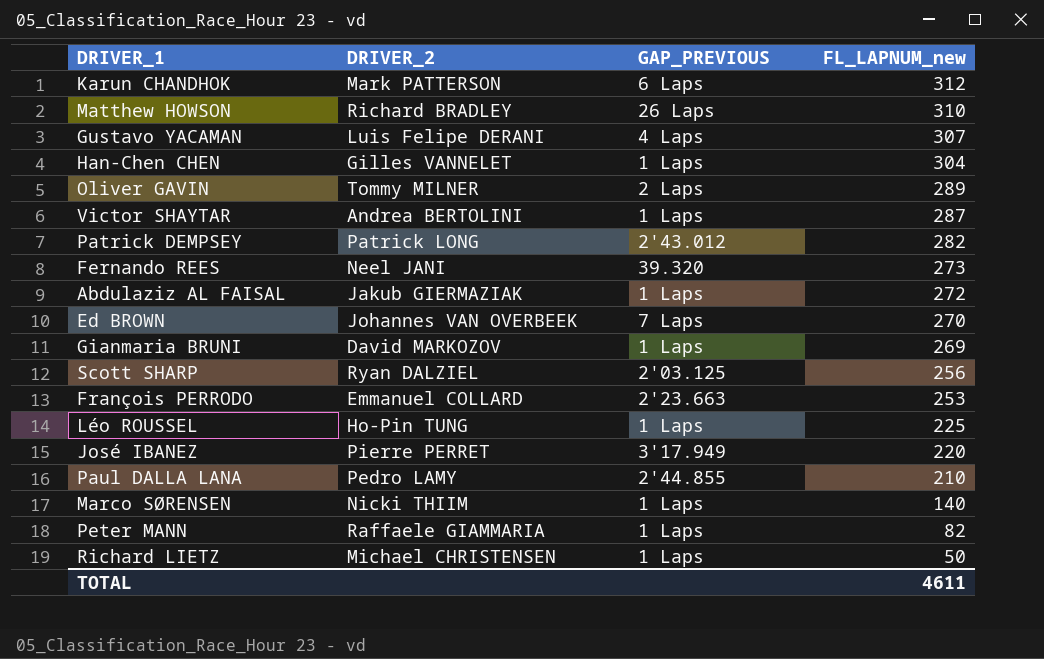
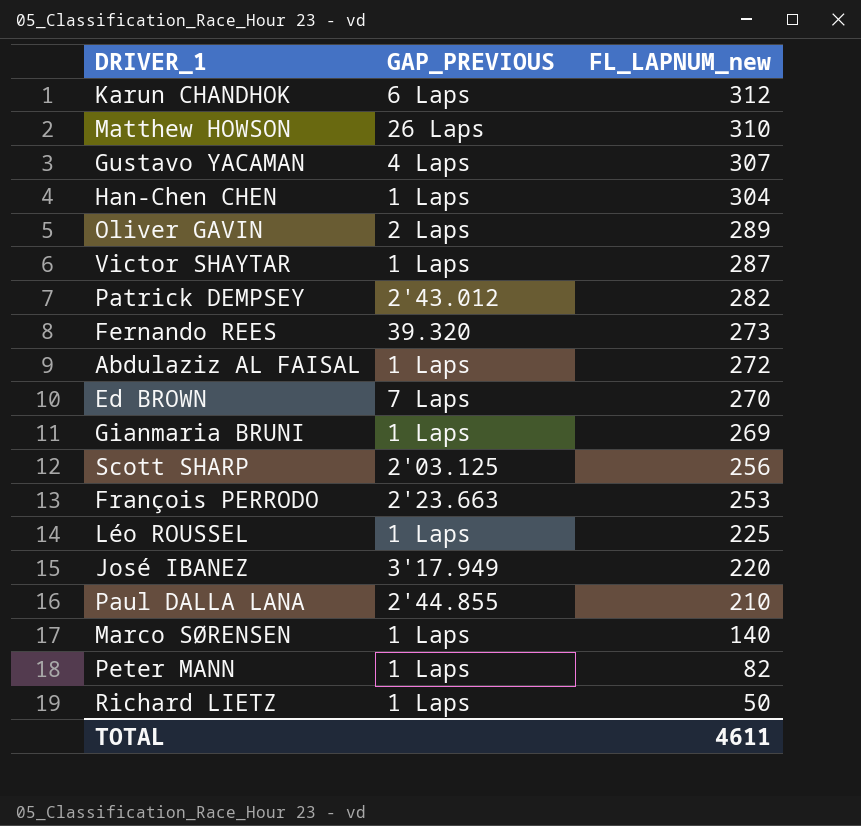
column DRIVER_2 | position: 2 -> none

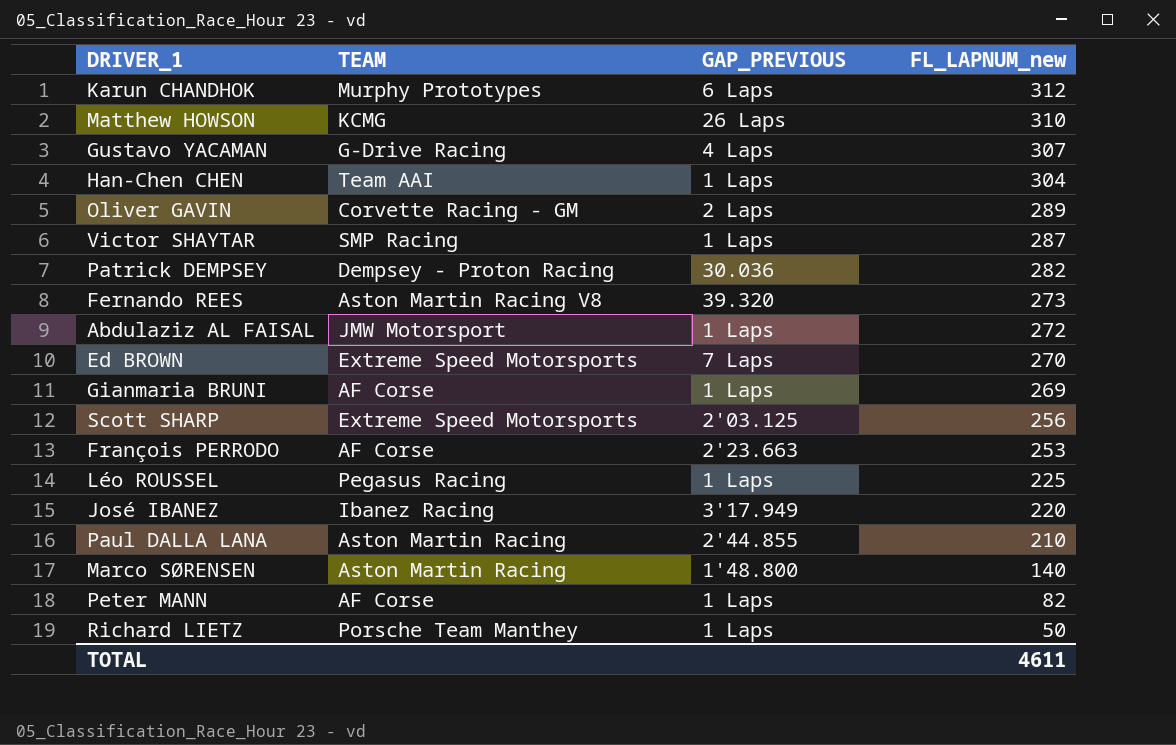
column TEAM | position: none -> 2
Patrick DEMPSEY | GAP_PREVIOUS: 2'43.012 -> 30.036
Marco SØRENSEN | GAP_PREVIOUS: 1 Laps -> 1'48.800

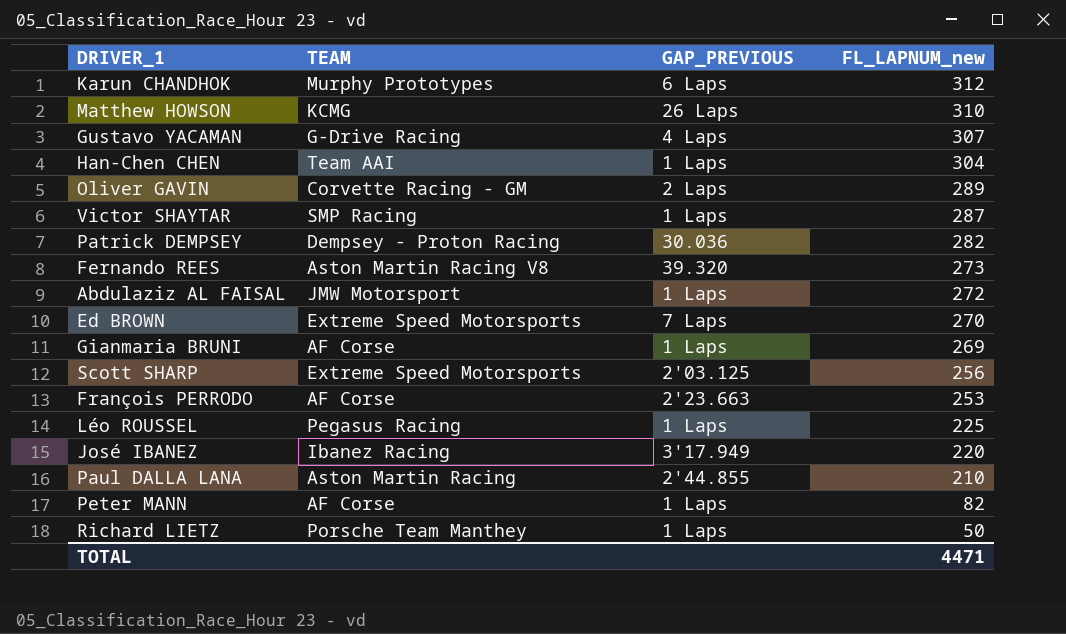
row Marco SØRENSEN: Aston Martin Racing | 1'48.800 | 140 -> none
TOTAL | FL_LAPNUM_new: 4611 -> 4471

